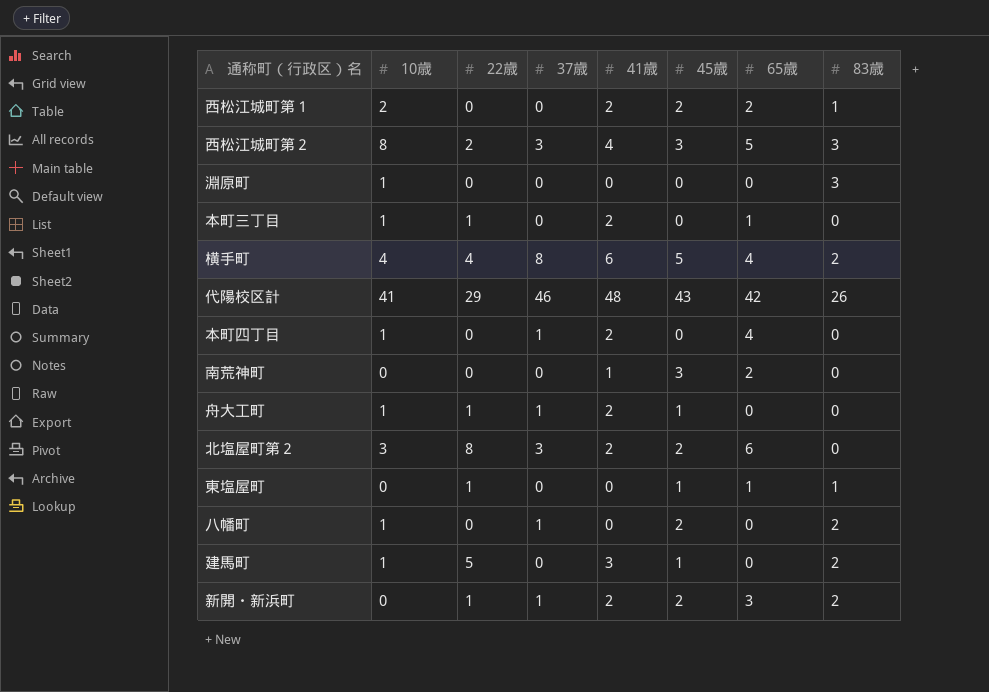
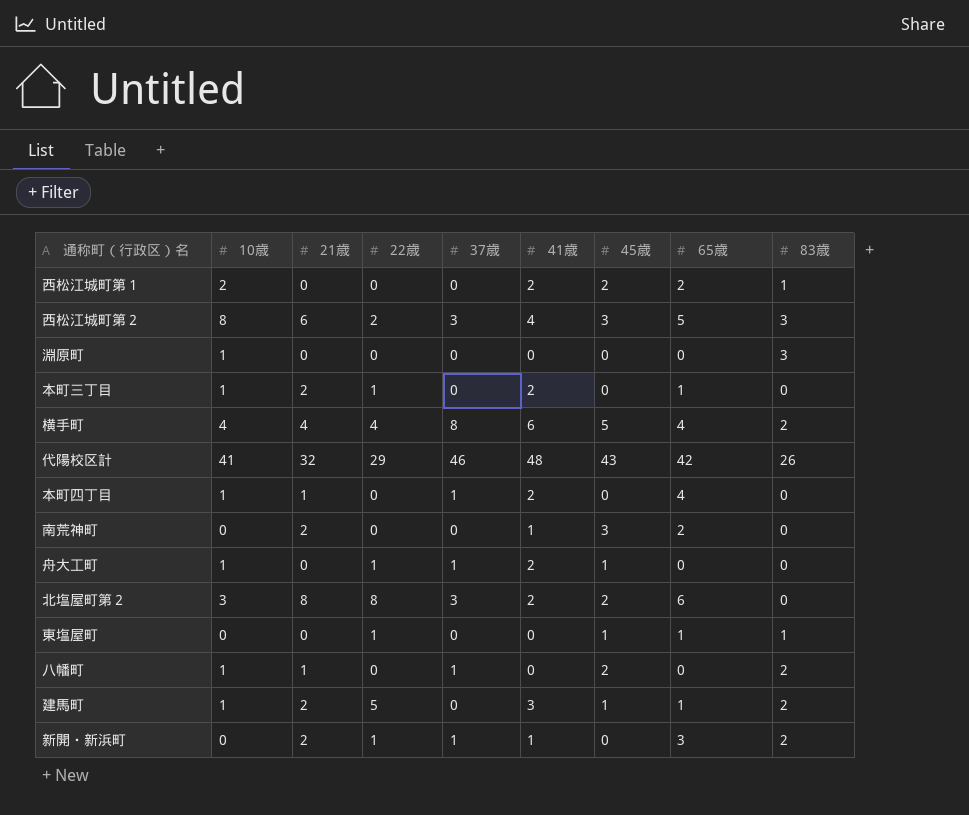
column 21歳 | position: none -> 3
建馬町 | 65歳: 0 -> 1
新開・新浜町 | 41歳: 2 -> 1
新開・新浜町 | 45歳: 2 -> 0

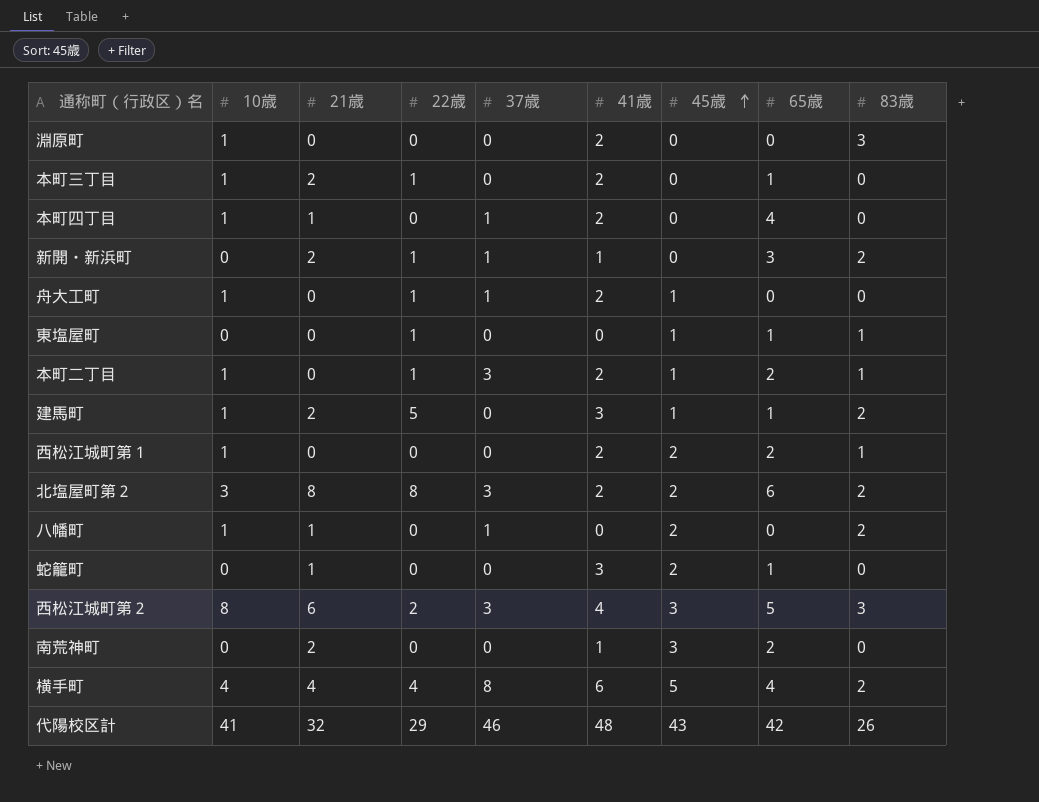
row order: none -> 45歳 ascending
淵原町 | 41歳: 0 -> 2
row 本町二丁目: none -> 1 | 0 | 1 | 3 | 2 | 1 | 2 | 1
西松江城町第１ | 10歳: 2 -> 1
北塩屋町第２ | 83歳: 0 -> 2
row 蛇籠町: none -> 0 | 1 | 0 | 0 | 3 | 2 | 1 | 0

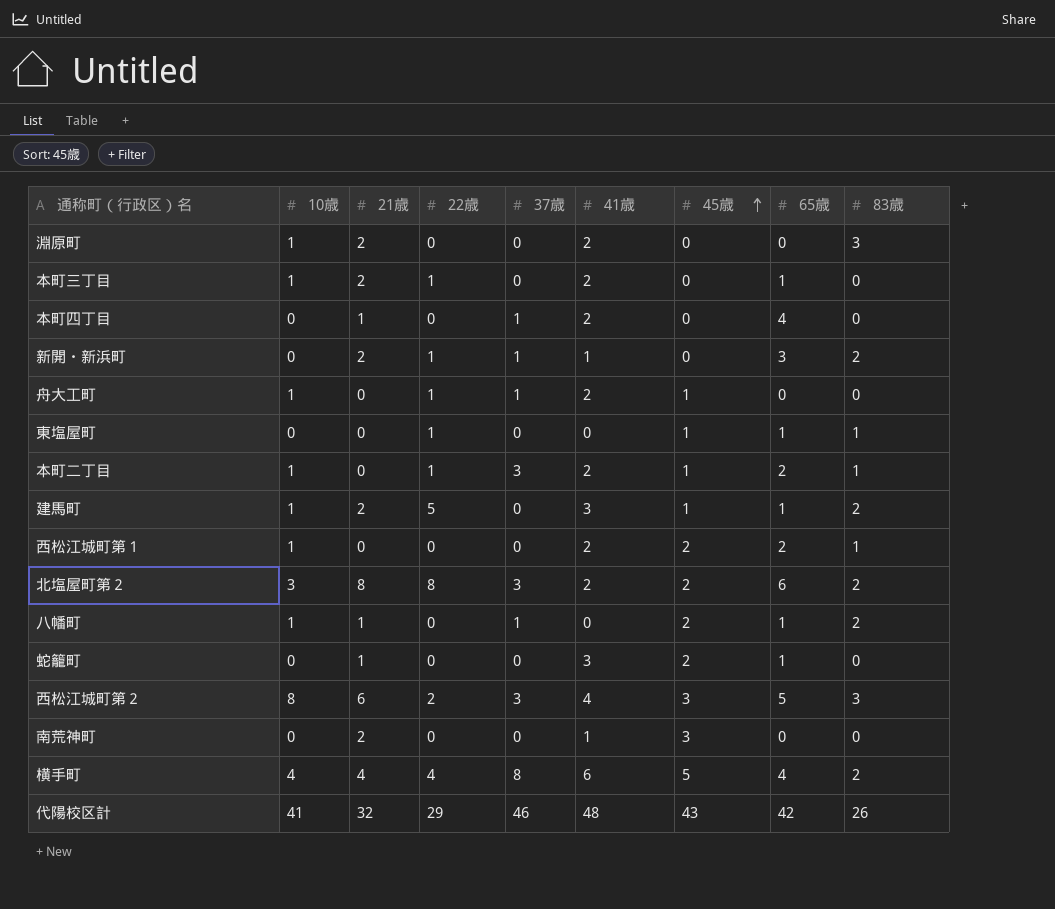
淵原町 | 21歳: 0 -> 2
本町四丁目 | 10歳: 1 -> 0
八幡町 | 65歳: 0 -> 1
南荒神町 | 65歳: 2 -> 0

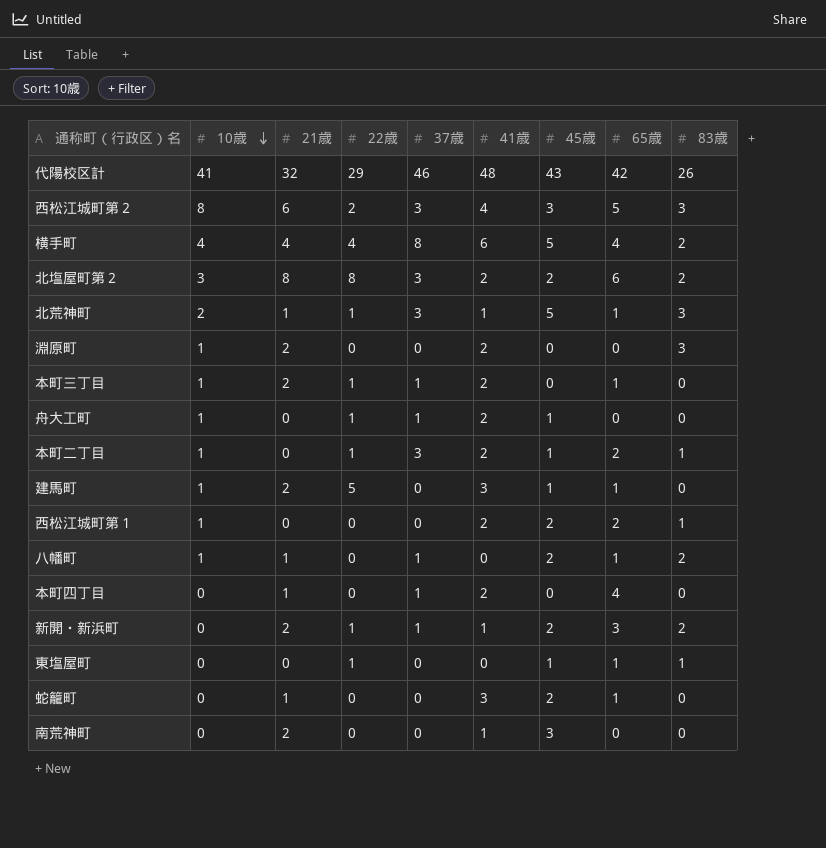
row order: 45歳 ascending -> 10歳 descending
row 北荒神町: none -> 2 | 1 | 1 | 3 | 1 | 5 | 1 | 3
本町三丁目 | 37歳: 0 -> 1
建馬町 | 83歳: 2 -> 0
新開・新浜町 | 45歳: 0 -> 2

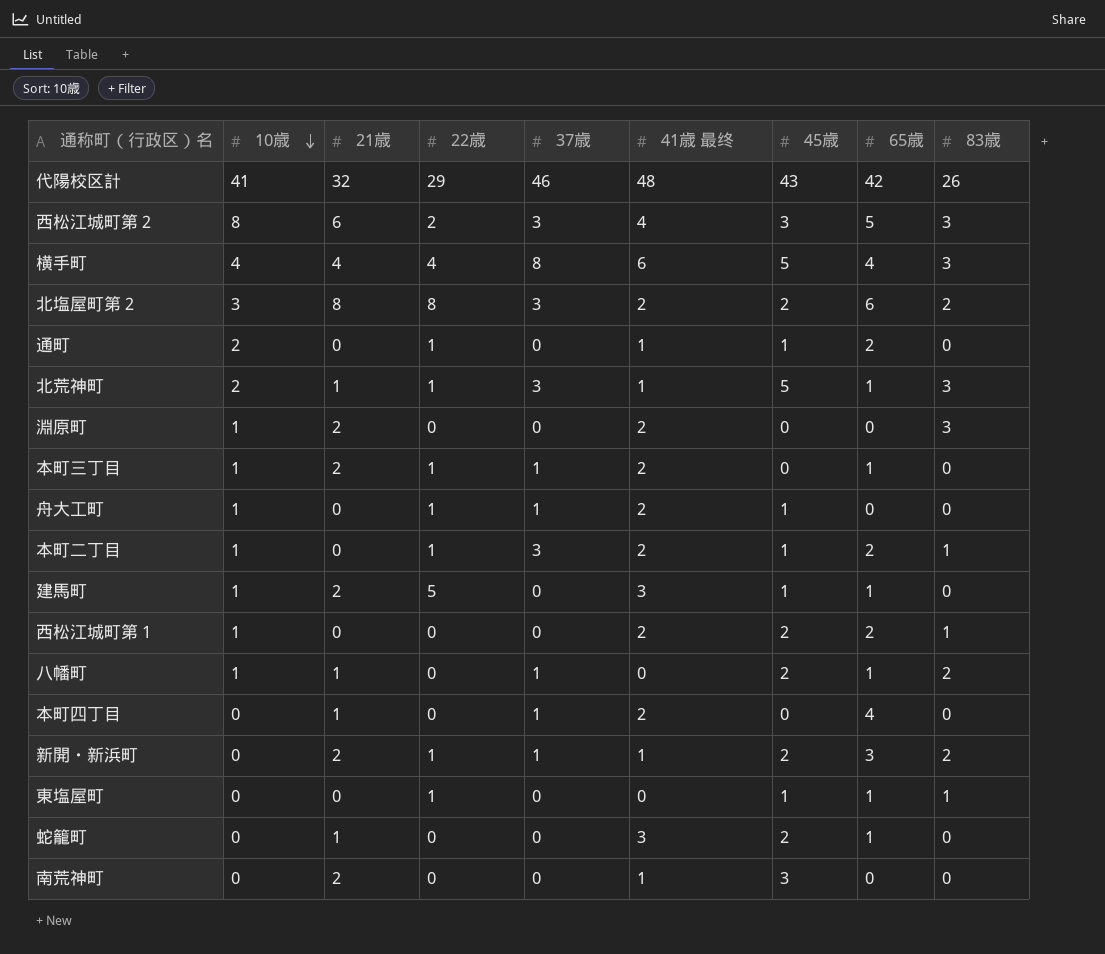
column name: 41歳 -> 41歳 最终
横手町 | 83歳: 2 -> 3
row 通町: none -> 2 | 0 | 1 | 0 | 1 | 1 | 2 | 0

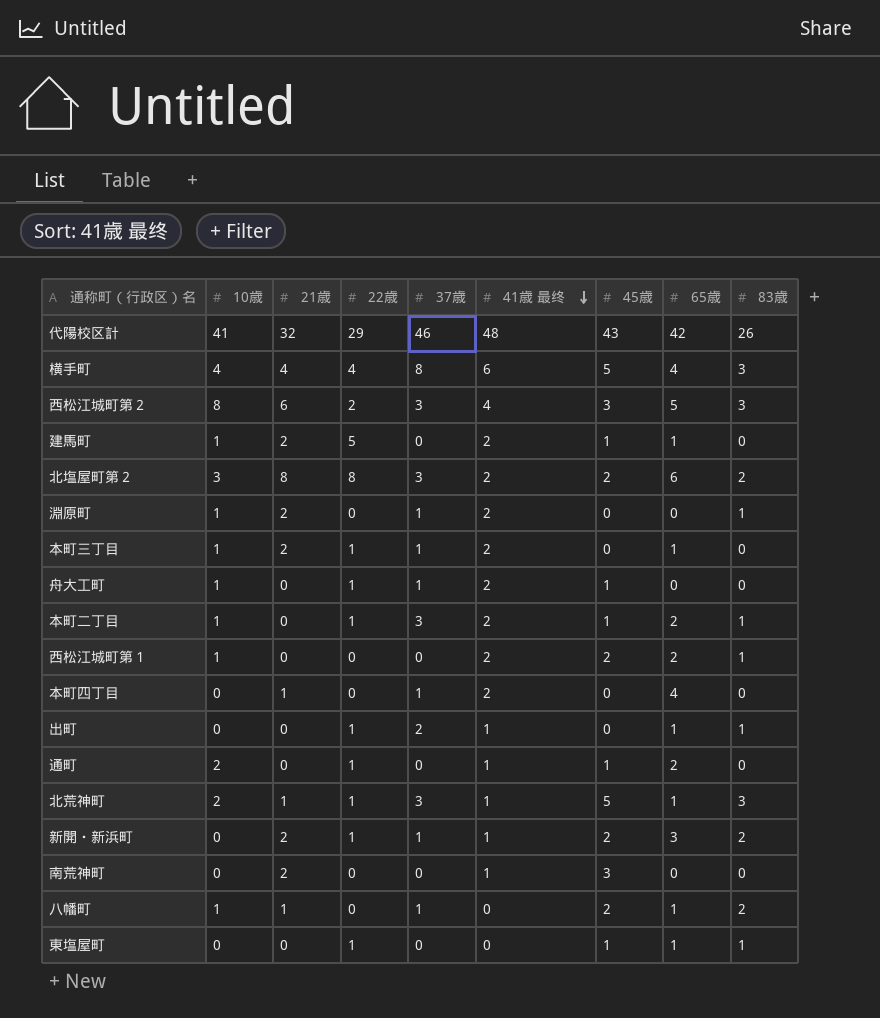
row order: 10歳 descending -> 41歳 最终 descending
row 蛇籠町: 0 | 1 | 0 | 0 | 3 | 2 | 1 | 0 -> none
建馬町 | 41歳 最终: 3 -> 2
淵原町 | 37歳: 0 -> 1
淵原町 | 83歳: 3 -> 1
row 出町: none -> 0 | 0 | 1 | 2 | 1 | 0 | 1 | 1

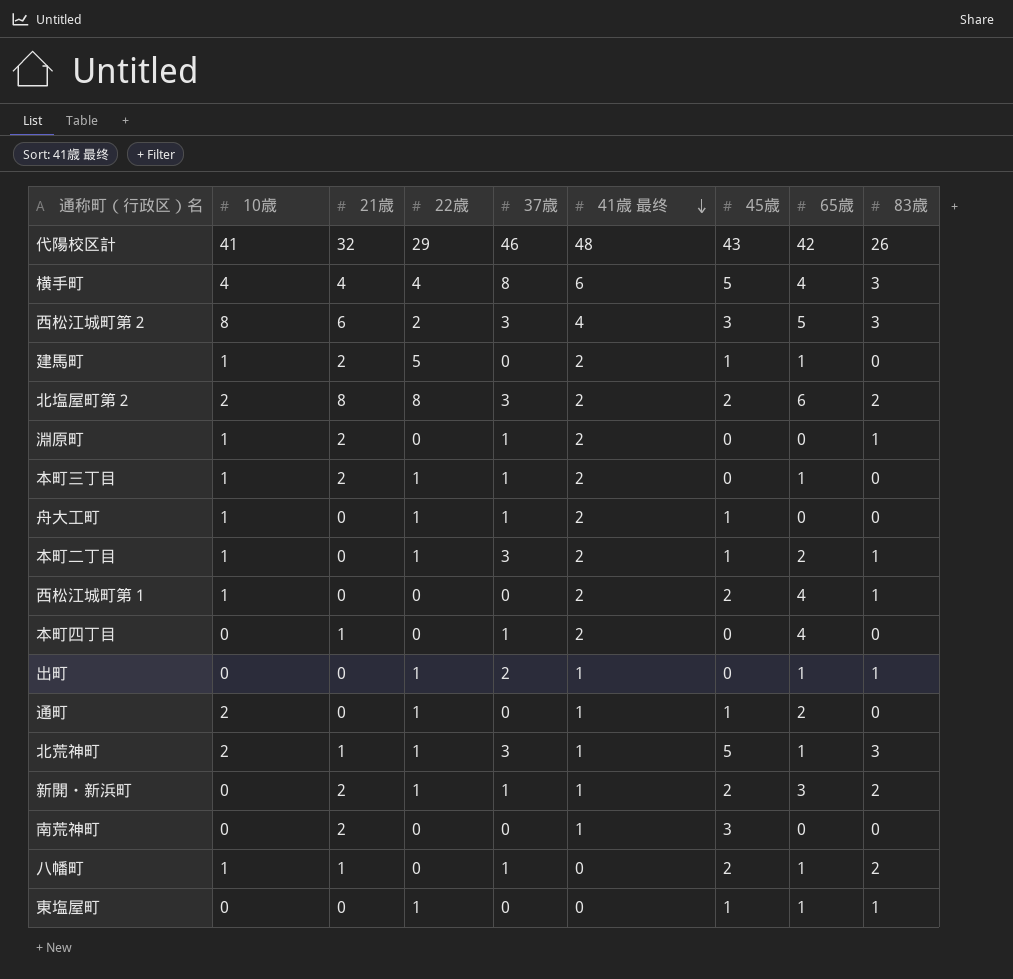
北塩屋町第２ | 10歳: 3 -> 2
西松江城町第１ | 65歳: 2 -> 4

